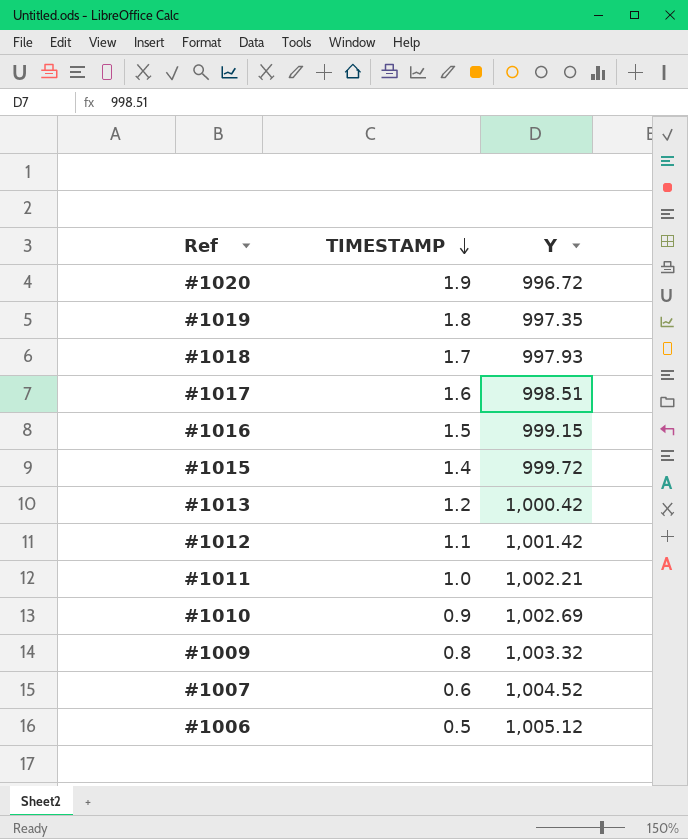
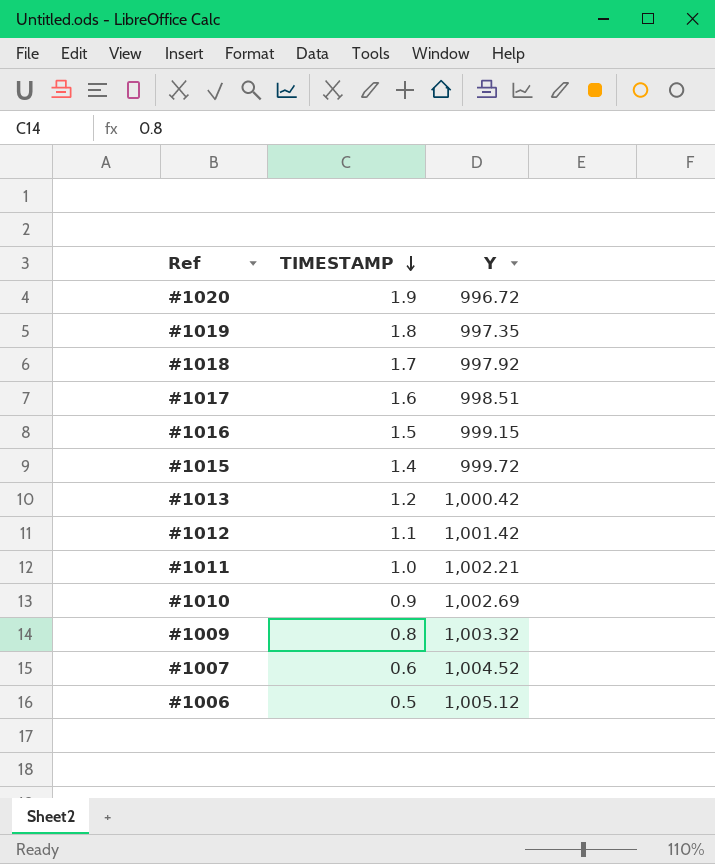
#1018 | Y: 997.93 -> 997.92

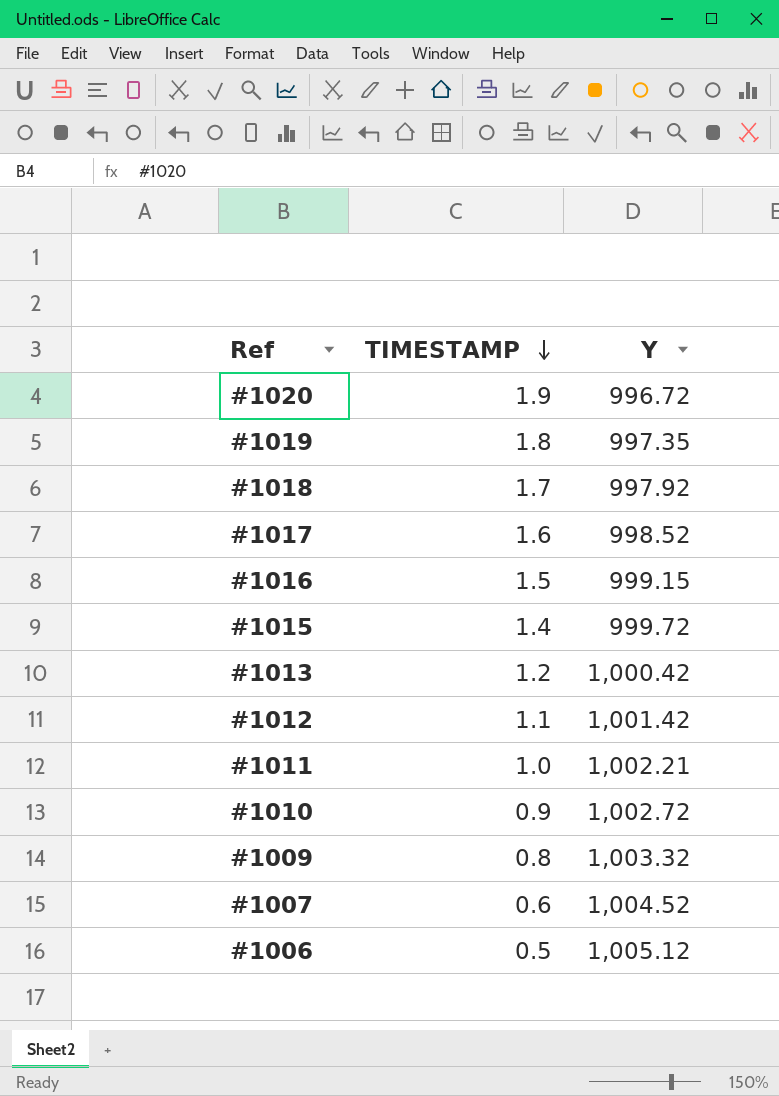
#1017 | Y: 998.51 -> 998.52
#1010 | Y: 1,002.69 -> 1,002.72

